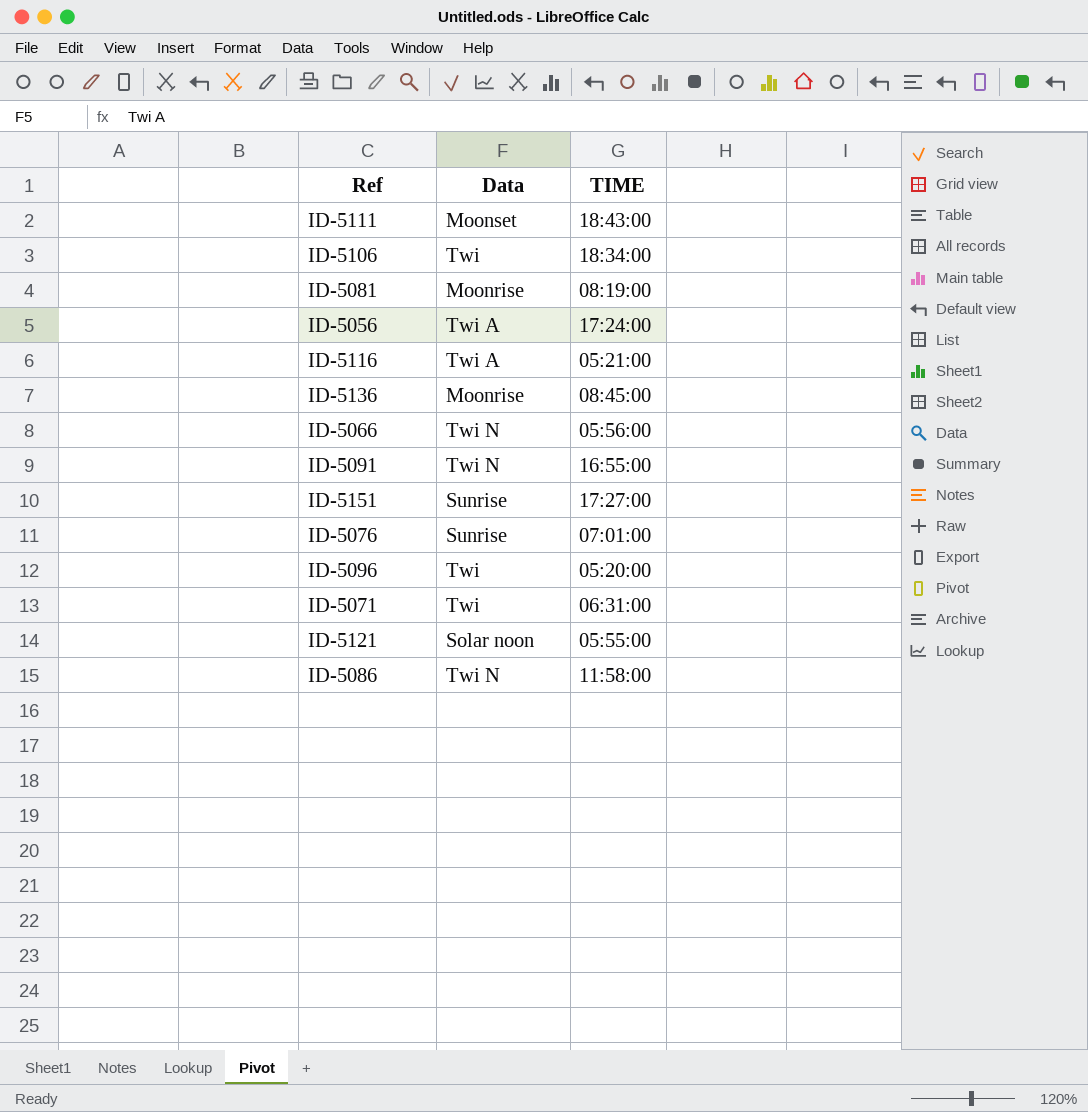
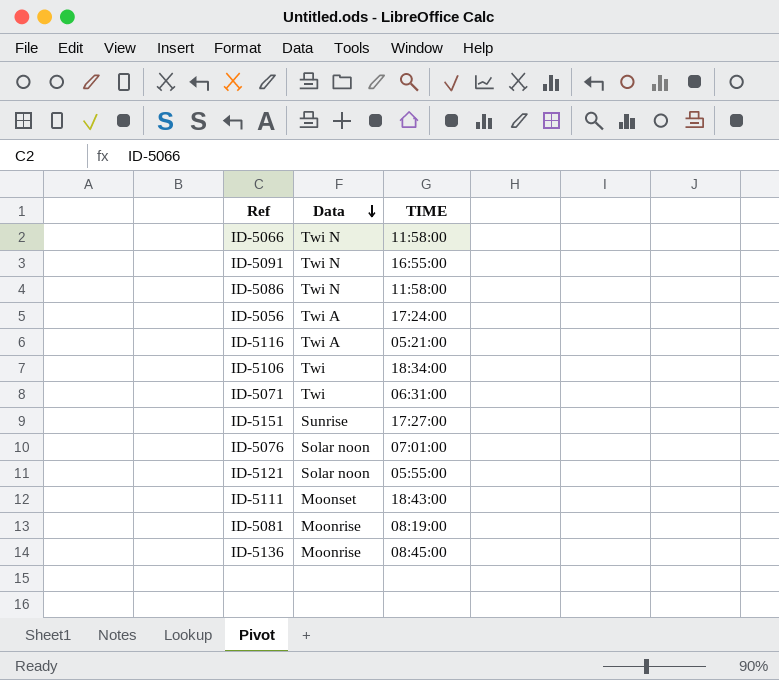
row order: none -> Data descending
row ID-5096: Twi | 05:20:00 -> none
ID-5066 | TIME: 05:56:00 -> 11:58:00
ID-5076 | Data: Sunrise -> Solar noon

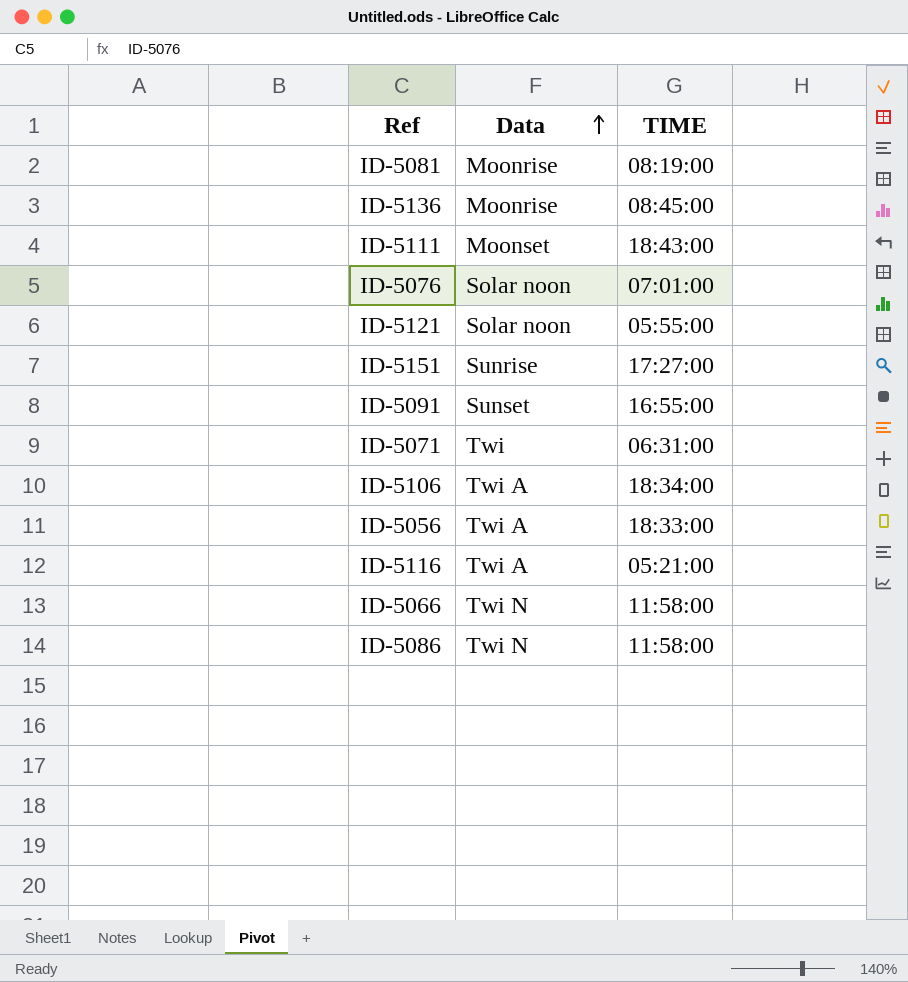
row order: Data descending -> Data ascending
ID-5091 | Data: Twi N -> Sunset
ID-5106 | Data: Twi -> Twi A
ID-5056 | TIME: 17:24:00 -> 18:33:00

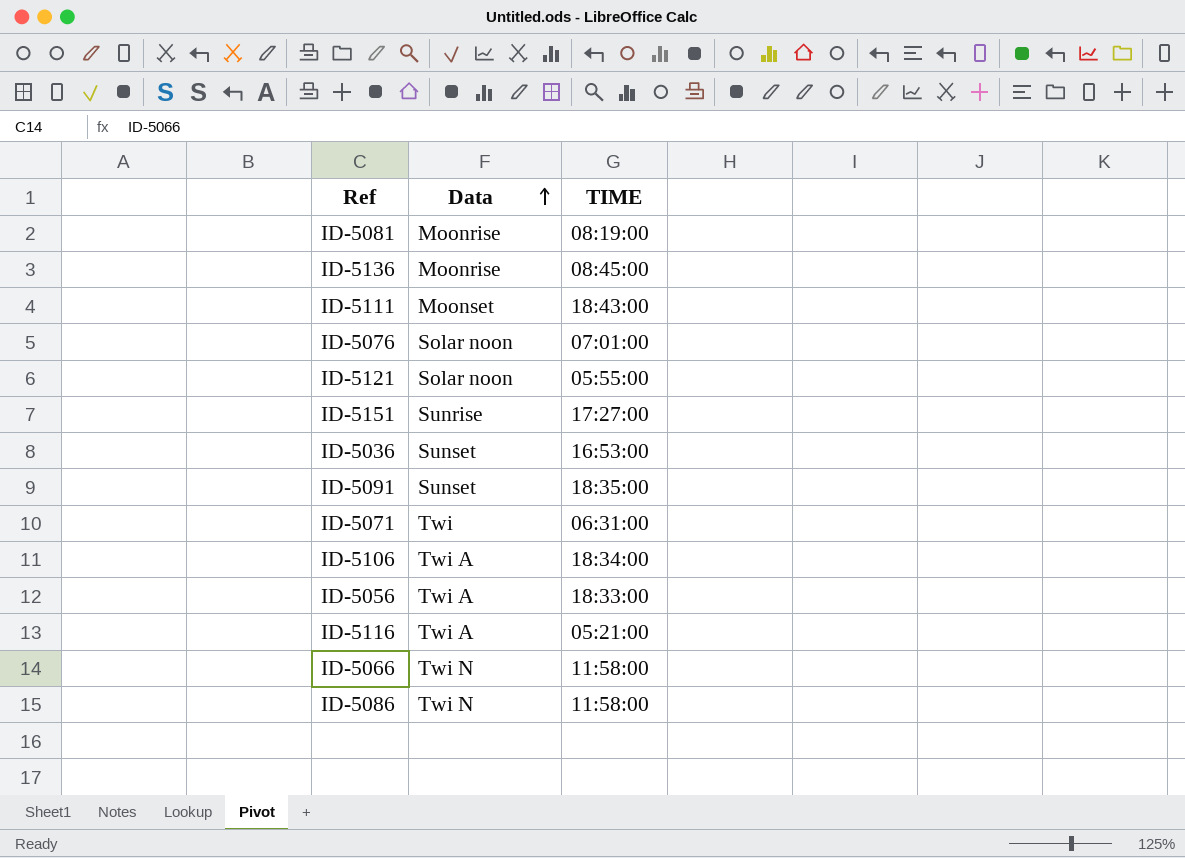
row ID-5036: none -> Sunset | 16:53:00
ID-5091 | TIME: 16:55:00 -> 18:35:00

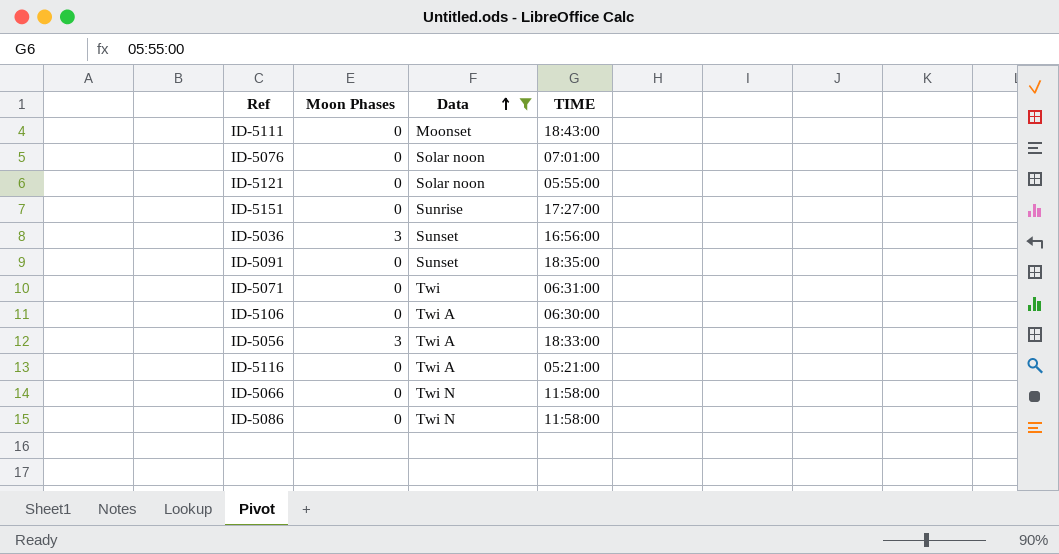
filter: none -> Data != Moonrise
column Moon Phases | position: none -> 2
ID-5036 | TIME: 16:53:00 -> 16:56:00
ID-5106 | TIME: 18:34:00 -> 06:30:00

